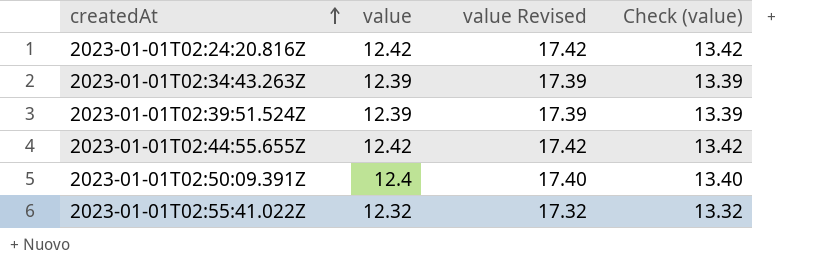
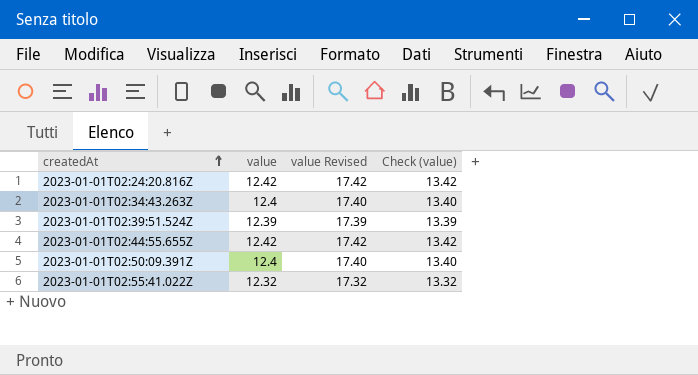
2023-01-01T02:34:43.263Z | value: 12.39 -> 12.4
2023-01-01T02:34:43.263Z | value Revised: 17.39 -> 17.40
2023-01-01T02:34:43.263Z | Check (value): 13.39 -> 13.40

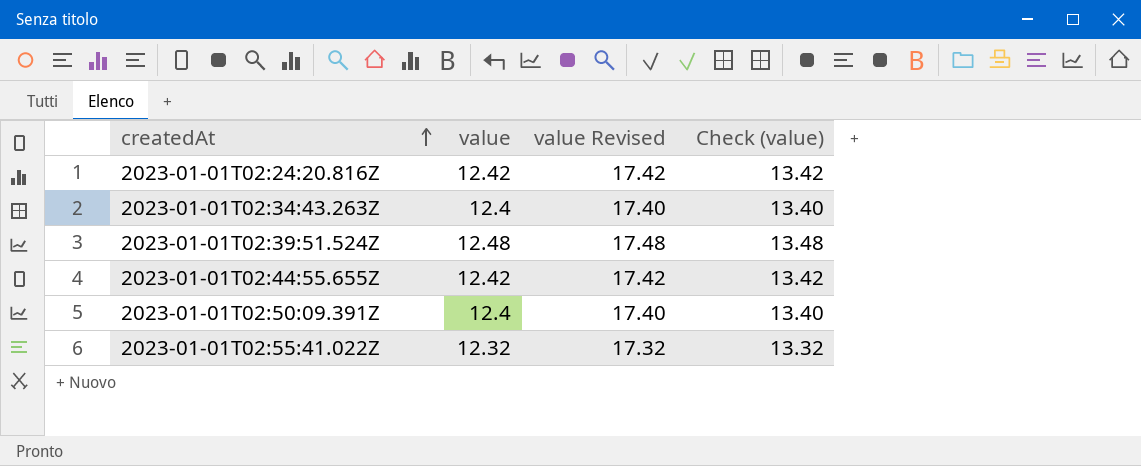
2023-01-01T02:39:51.524Z | value: 12.39 -> 12.48
2023-01-01T02:39:51.524Z | value Revised: 17.39 -> 17.48
2023-01-01T02:39:51.524Z | Check (value): 13.39 -> 13.48

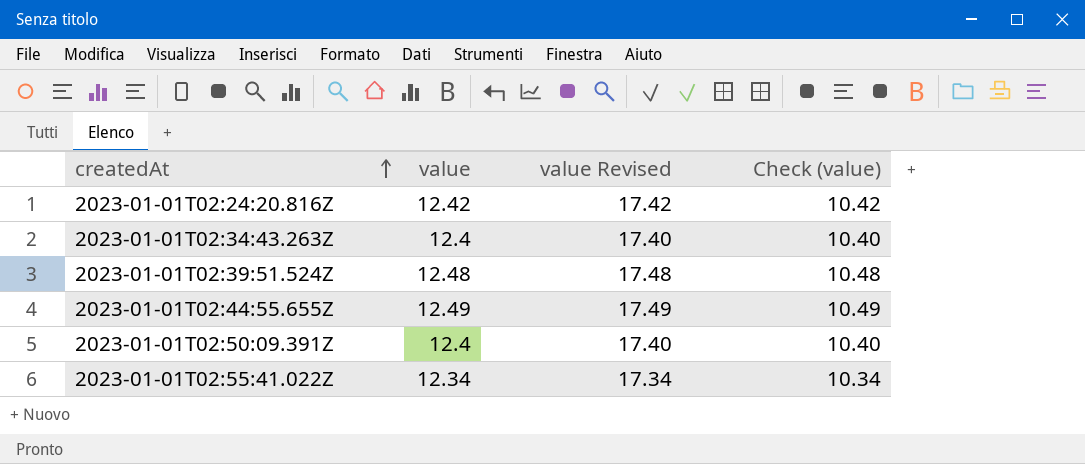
column Check (value) | formula: [value] + 1 -> [value] - 2
2023-01-01T02:44:55.655Z | value: 12.42 -> 12.49
2023-01-01T02:44:55.655Z | value Revised: 17.42 -> 17.49
2023-01-01T02:55:41.022Z | value: 12.32 -> 12.34
2023-01-01T02:55:41.022Z | value Revised: 17.32 -> 17.34

